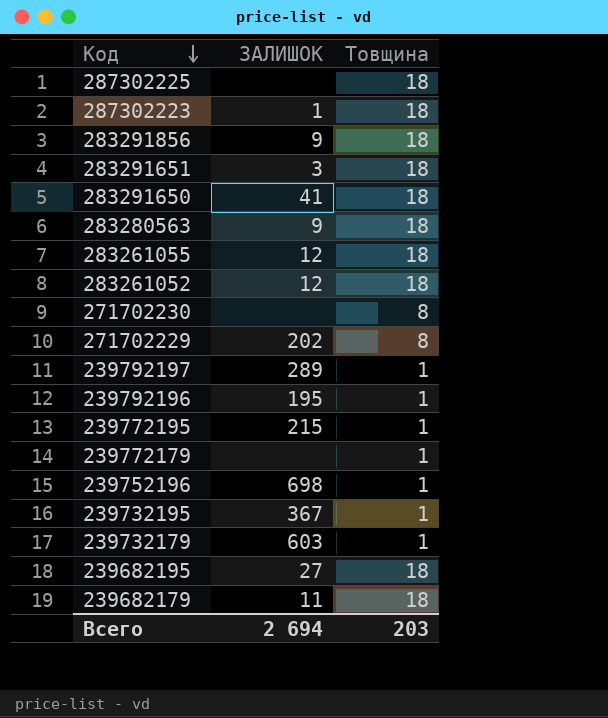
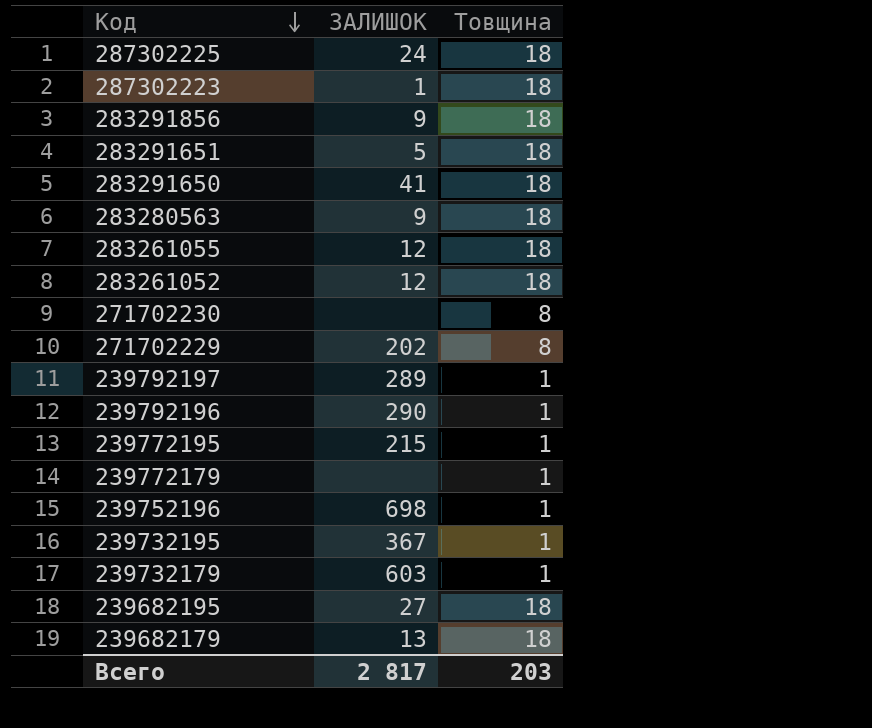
287302225 | ЗАЛИШОК: none -> 24
283291651 | ЗАЛИШОК: 3 -> 5
239792196 | ЗАЛИШОК: 195 -> 290
239682179 | ЗАЛИШОК: 11 -> 13
Всего | ЗАЛИШОК: 2 694 -> 2 817

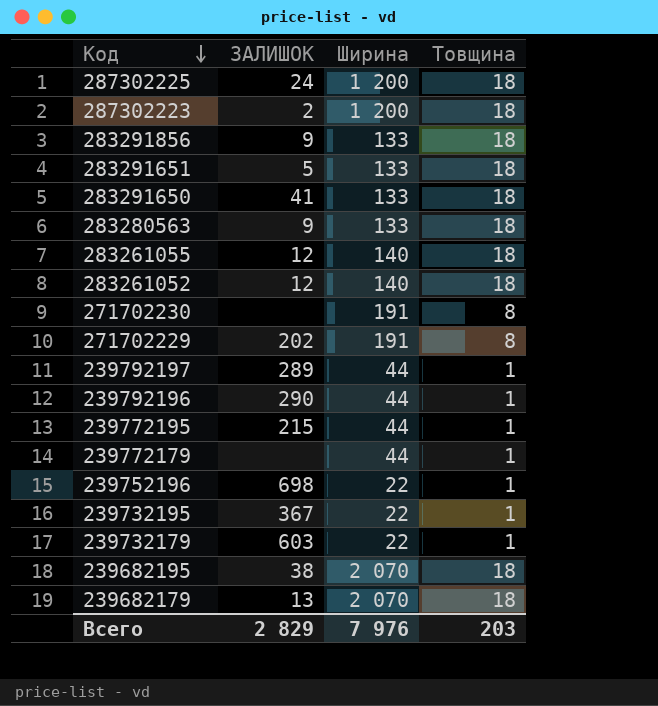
column Ширина | position: none -> 3
287302223 | ЗАЛИШОК: 1 -> 2
239682195 | ЗАЛИШОК: 27 -> 38
Всего | ЗАЛИШОК: 2 817 -> 2 829

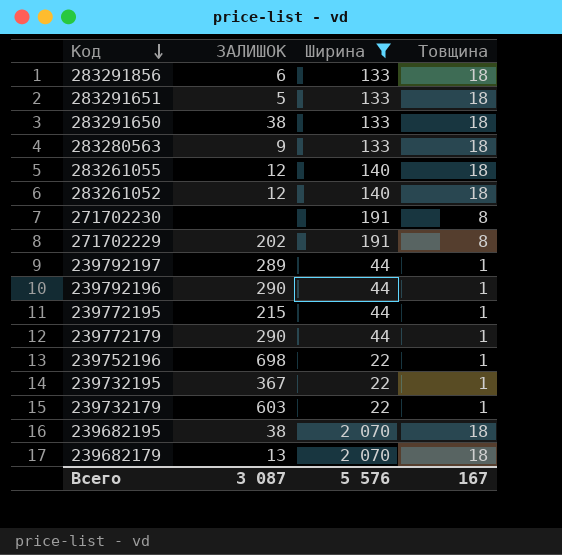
filter: none -> Ширина != 1 200
283291856 | ЗАЛИШОК: 9 -> 6
283291650 | ЗАЛИШОК: 41 -> 38
239772179 | ЗАЛИШОК: none -> 290
Всего | ЗАЛИШОК: 2 829 -> 3 087
Всего | Ширина: 7 976 -> 5 576
Всего | Товщина: 203 -> 167

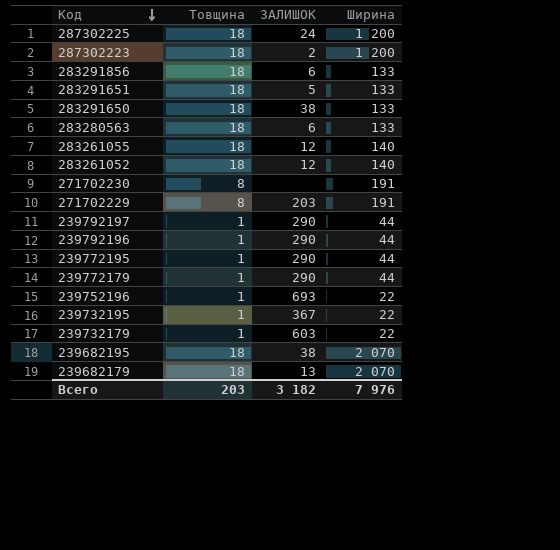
filter: Ширина != 1 200 -> none
column Товщина | position: 4 -> 2
283280563 | ЗАЛИШОК: 9 -> 6
271702229 | ЗАЛИШОК: 202 -> 203
239792197 | ЗАЛИШОК: 289 -> 290
239772195 | ЗАЛИШОК: 215 -> 290
239752196 | ЗАЛИШОК: 698 -> 693
Всего | Товщина: 167 -> 203
Всего | ЗАЛИШОК: 3 087 -> 3 182
Всего | Ширина: 5 576 -> 7 976

